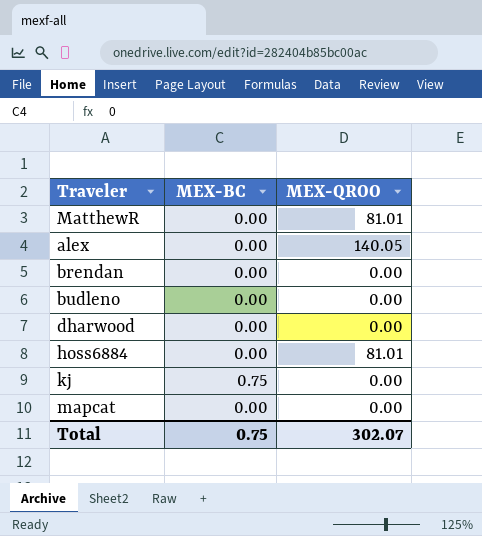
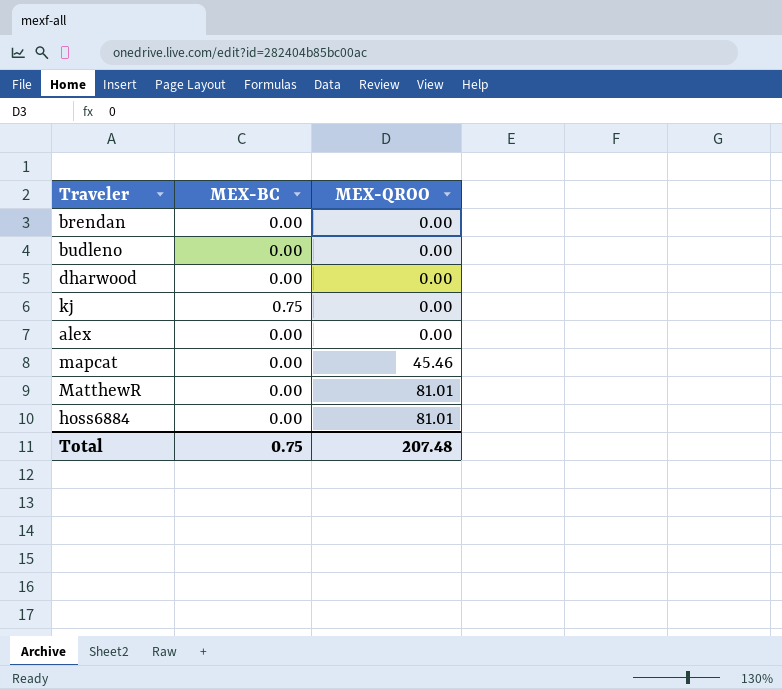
row order: none -> MEX-QROO ascending
alex | MEX-QROO: 140.05 -> 0.00
mapcat | MEX-QROO: 0.00 -> 45.46
Total | MEX-QROO: 302.07 -> 207.48

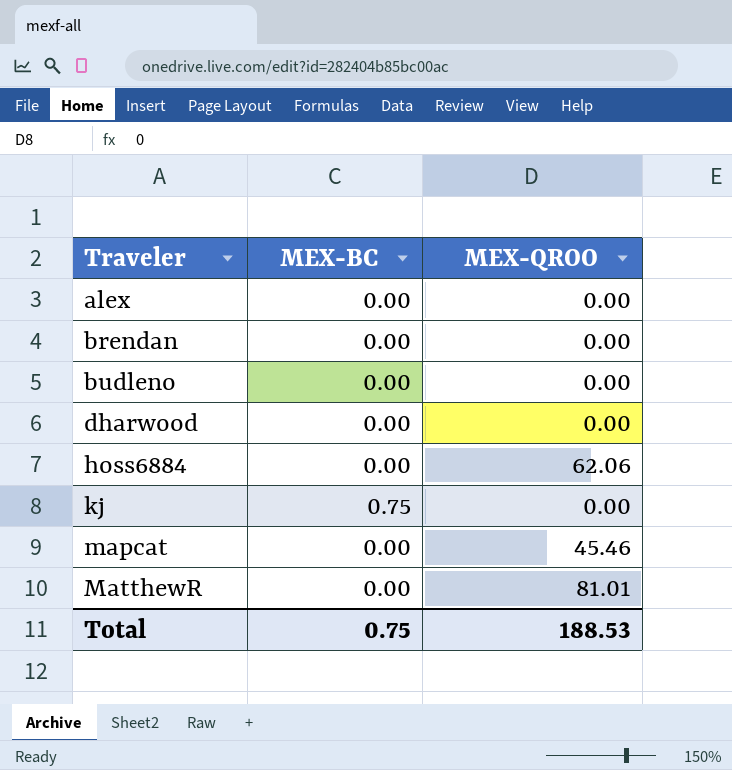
row order: MEX-QROO ascending -> Traveler ascending
hoss6884 | MEX-QROO: 81.01 -> 62.06
Total | MEX-QROO: 207.48 -> 188.53

